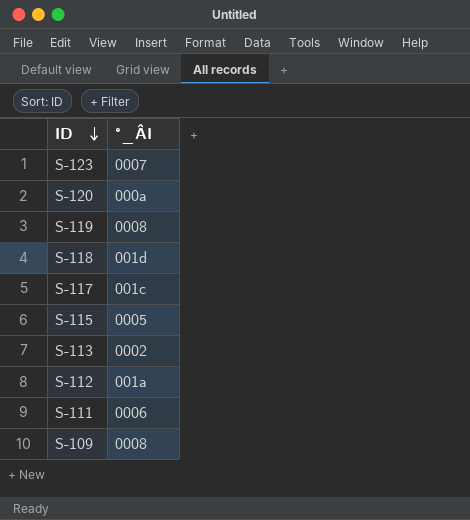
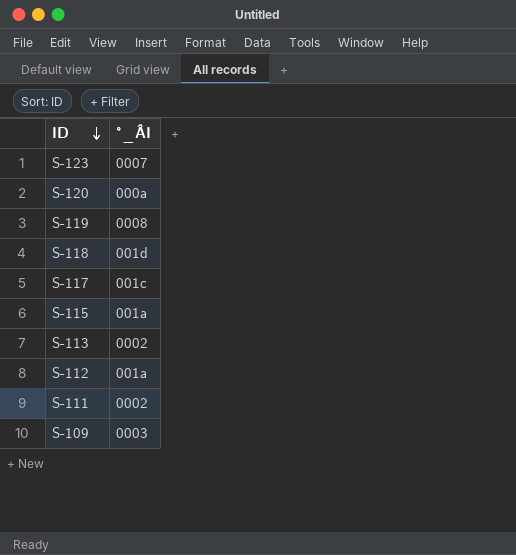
S-115 | °_ÂI: 0005 -> 001a
S-111 | °_ÂI: 0006 -> 0002
S-109 | °_ÂI: 0008 -> 0003

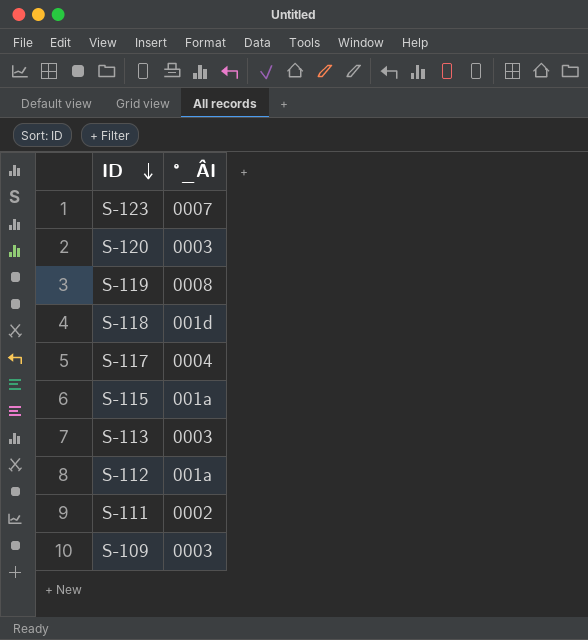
S-120 | °_ÂI: 000a -> 0003
S-117 | °_ÂI: 001c -> 0004
S-113 | °_ÂI: 0002 -> 0003

